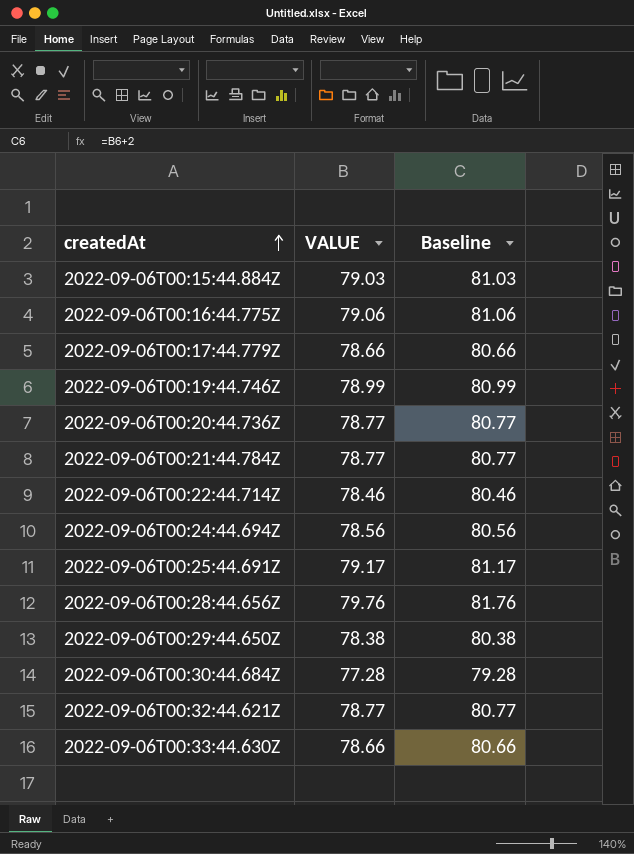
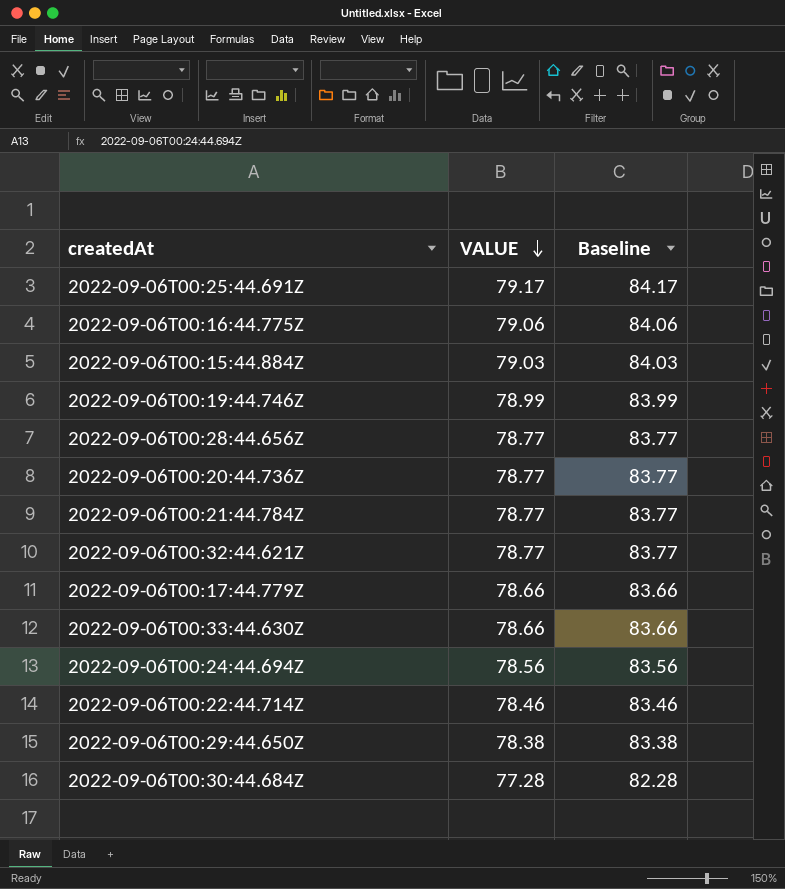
row order: createdAt ascending -> VALUE descending
column Baseline | formula: [VALUE] + 2 -> [VALUE] + 5
2022-09-06T00:28:44.656Z | VALUE: 79.76 -> 78.77

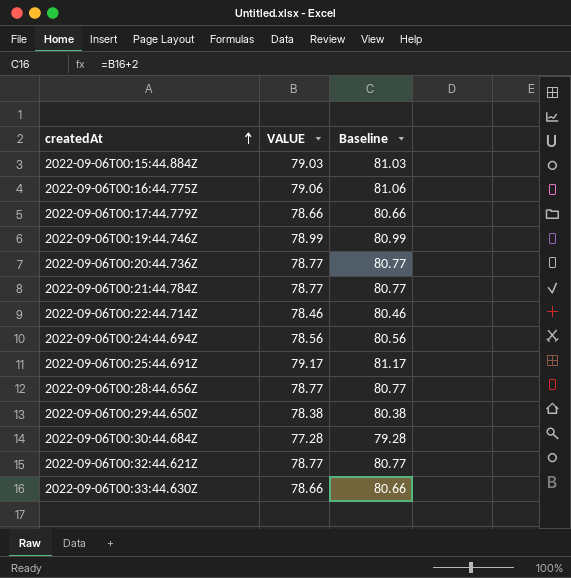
row order: VALUE descending -> createdAt ascending
column Baseline | formula: [VALUE] + 5 -> [VALUE] + 2

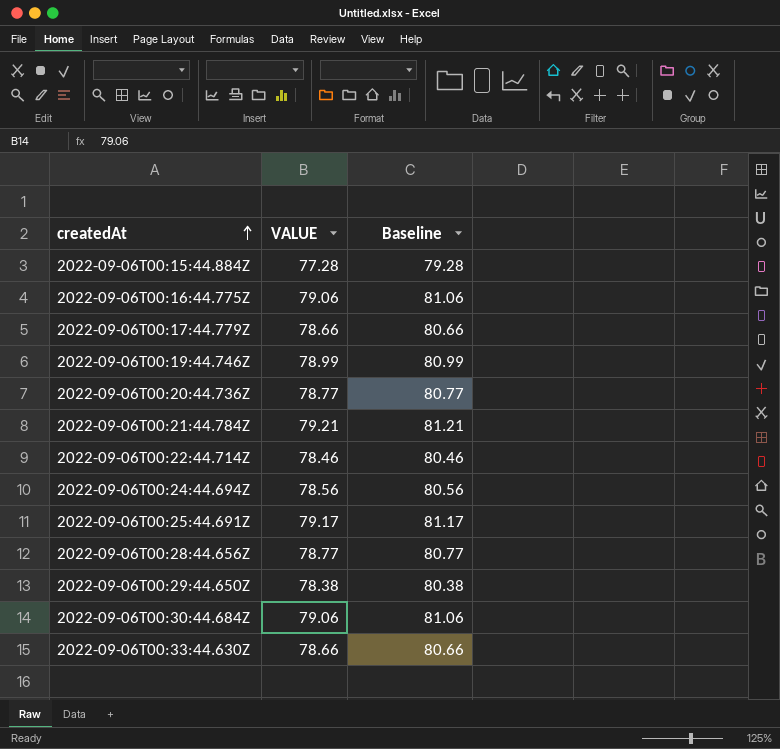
row 2022-09-06T00:32:44.621Z: 78.77 | 80.77 -> none
2022-09-06T00:15:44.884Z | VALUE: 79.03 -> 77.28
2022-09-06T00:15:44.884Z | Baseline: 81.03 -> 79.28
2022-09-06T00:21:44.784Z | VALUE: 78.77 -> 79.21
2022-09-06T00:21:44.784Z | Baseline: 80.77 -> 81.21
2022-09-06T00:30:44.684Z | VALUE: 77.28 -> 79.06
2022-09-06T00:30:44.684Z | Baseline: 79.28 -> 81.06

